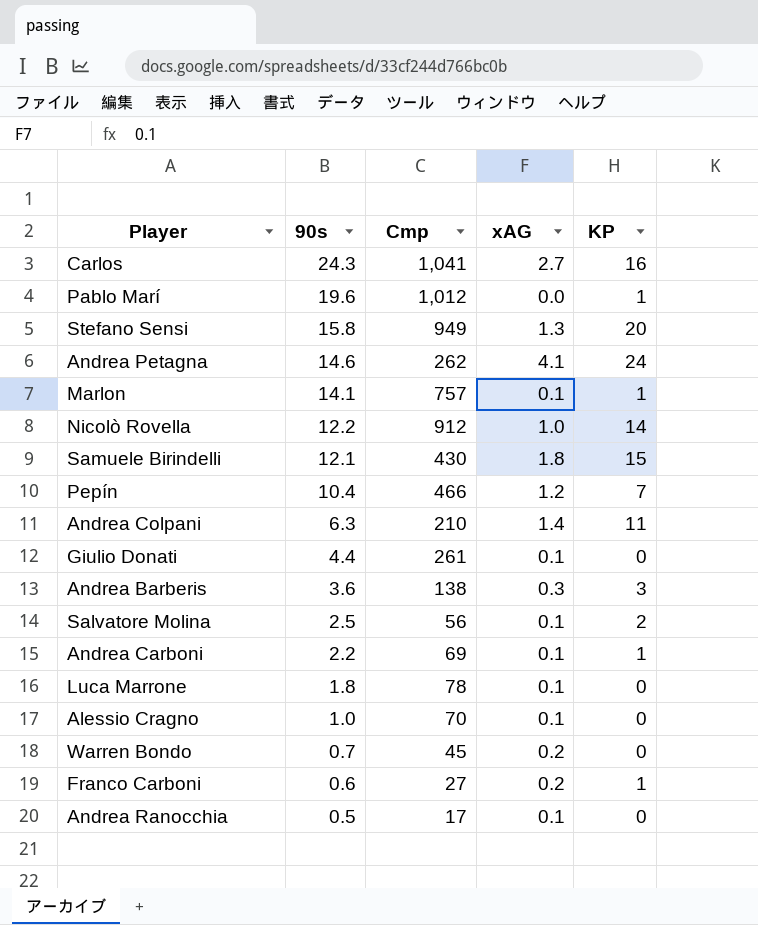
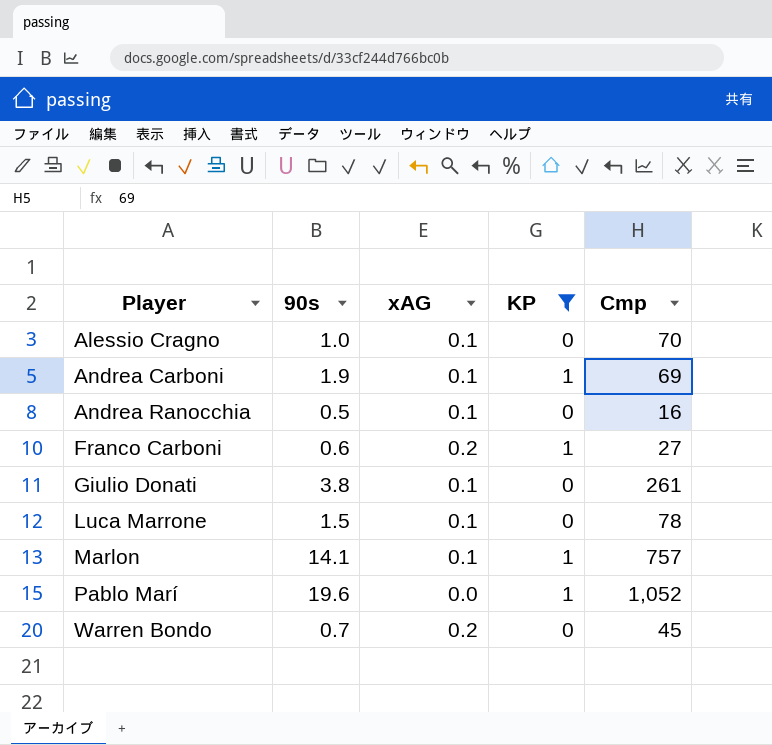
filter: none -> KP <= 1
row order: 90s descending -> Player ascending
column Cmp | position: 3 -> 5
Andrea Carboni | 90s: 2.2 -> 1.9
Andrea Ranocchia | Cmp: 17 -> 16
Giulio Donati | 90s: 4.4 -> 3.8
Luca Marrone | 90s: 1.8 -> 1.5
Pablo Marí | Cmp: 1,012 -> 1,052

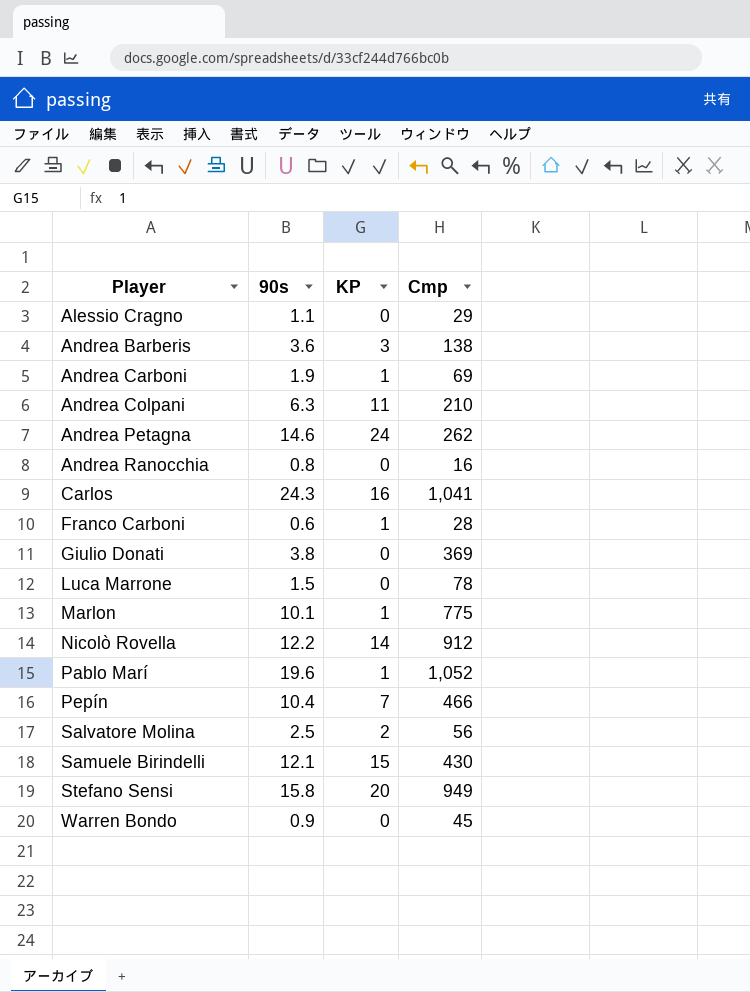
filter: KP <= 1 -> none
column xAG | position: 3 -> none
Alessio Cragno | 90s: 1.0 -> 1.1
Alessio Cragno | Cmp: 70 -> 29
Andrea Ranocchia | 90s: 0.5 -> 0.8
Franco Carboni | Cmp: 27 -> 28
Giulio Donati | Cmp: 261 -> 369
Marlon | 90s: 14.1 -> 10.1
Marlon | Cmp: 757 -> 775
Warren Bondo | 90s: 0.7 -> 0.9

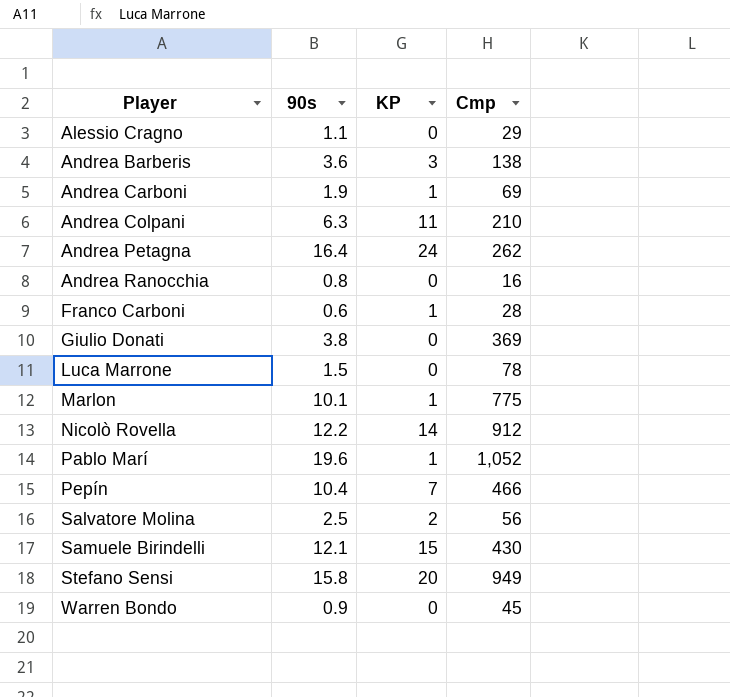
row Carlos: 24.3 | 16 | 1,041 -> none
Andrea Petagna | 90s: 14.6 -> 16.4

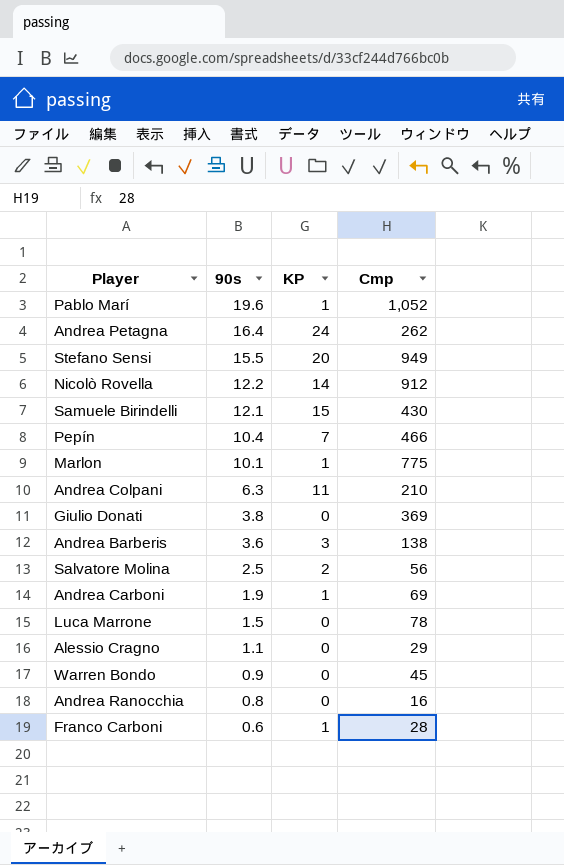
row order: Player ascending -> 90s descending
Stefano Sensi | 90s: 15.8 -> 15.5

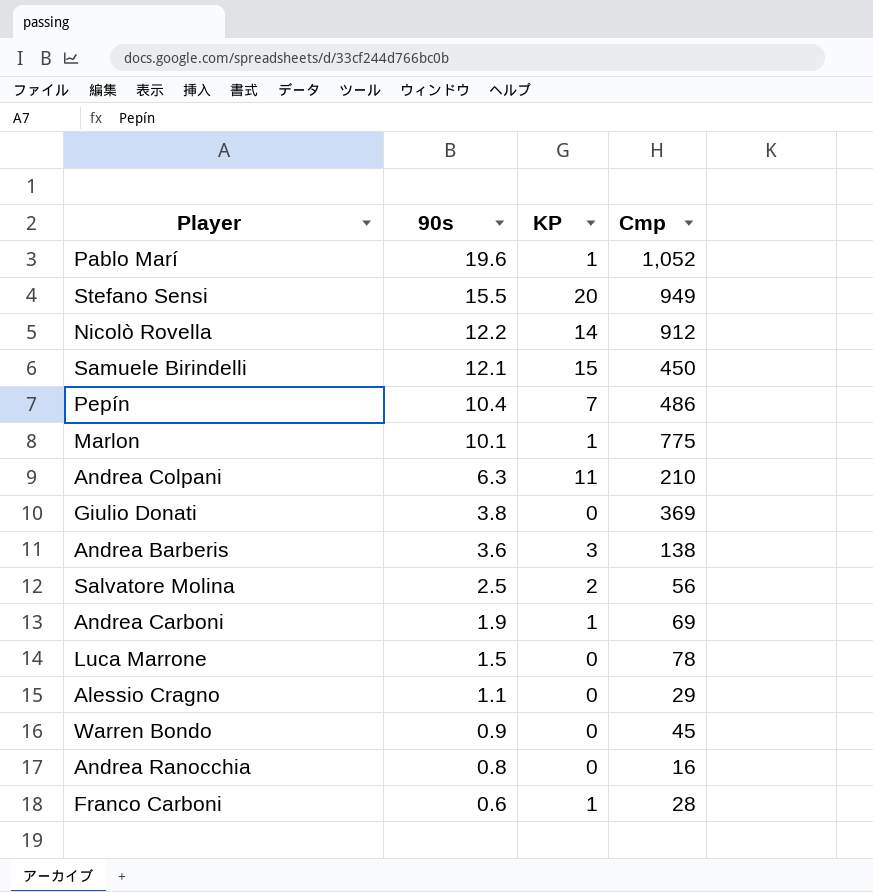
row Andrea Petagna: 16.4 | 24 | 262 -> none
Samuele Birindelli | Cmp: 430 -> 450
Pepín | Cmp: 466 -> 486

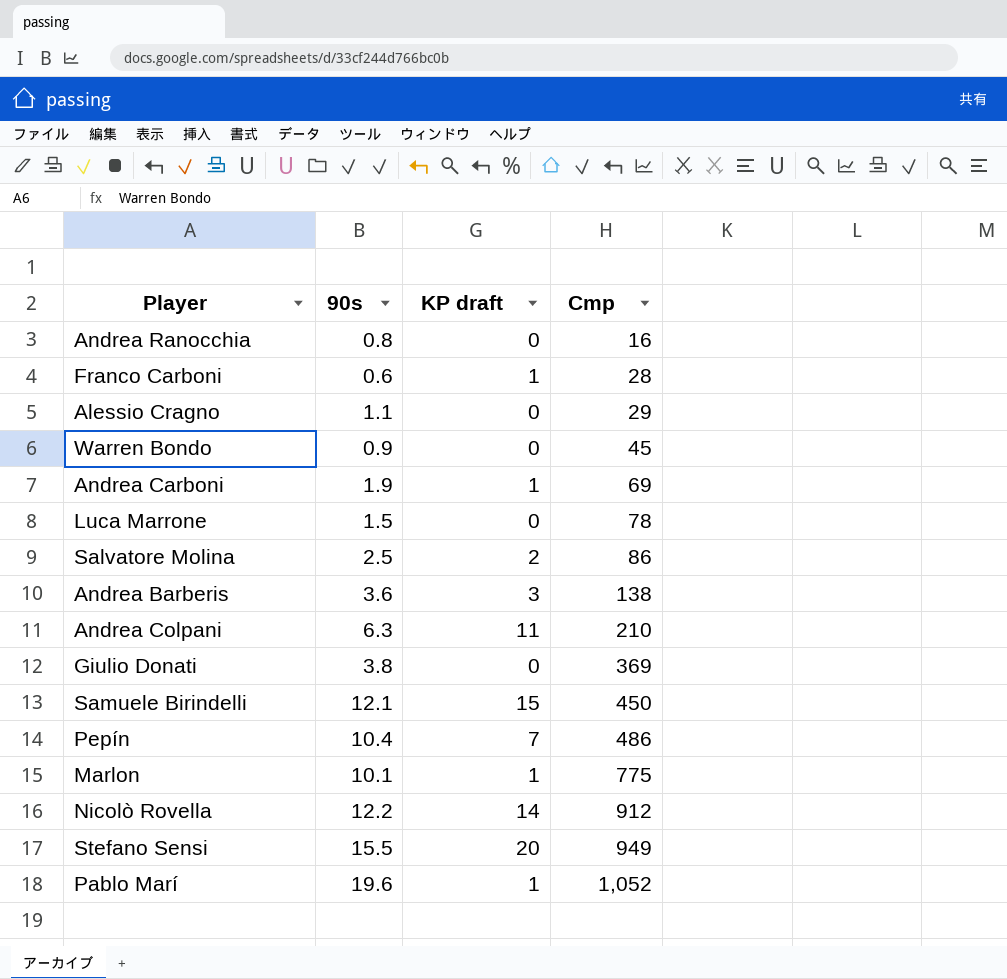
row order: 90s descending -> Cmp ascending
column name: KP -> KP draft
Salvatore Molina | Cmp: 56 -> 86

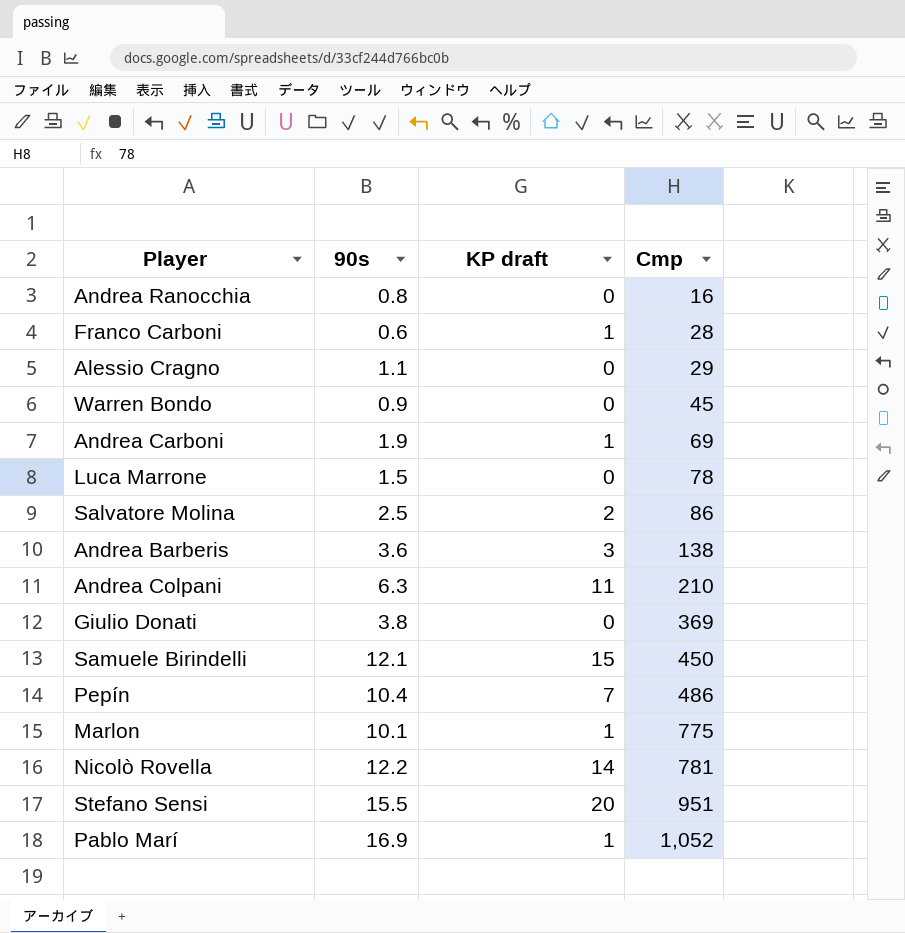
Nicolò Rovella | Cmp: 912 -> 781
Stefano Sensi | Cmp: 949 -> 951
Pablo Marí | 90s: 19.6 -> 16.9

